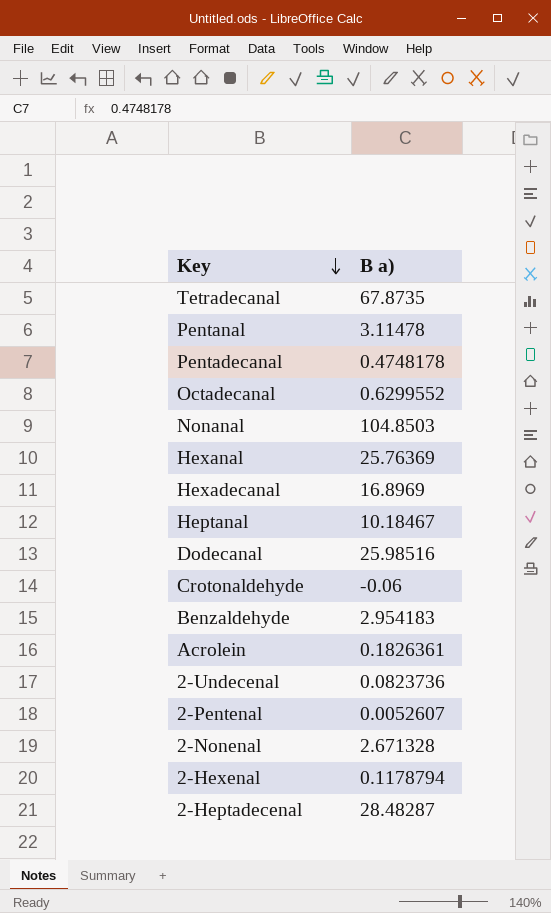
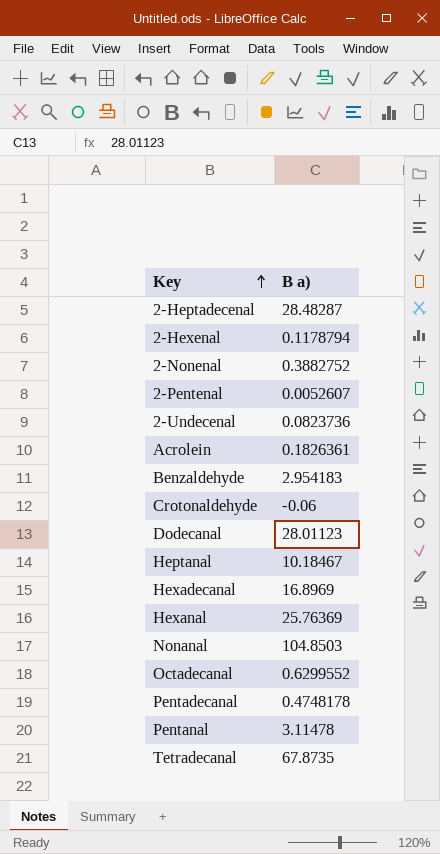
row order: Key descending -> Key ascending
2-Nonenal | B a): 2.671328 -> 0.3882752
Dodecanal | B a): 25.98516 -> 28.01123

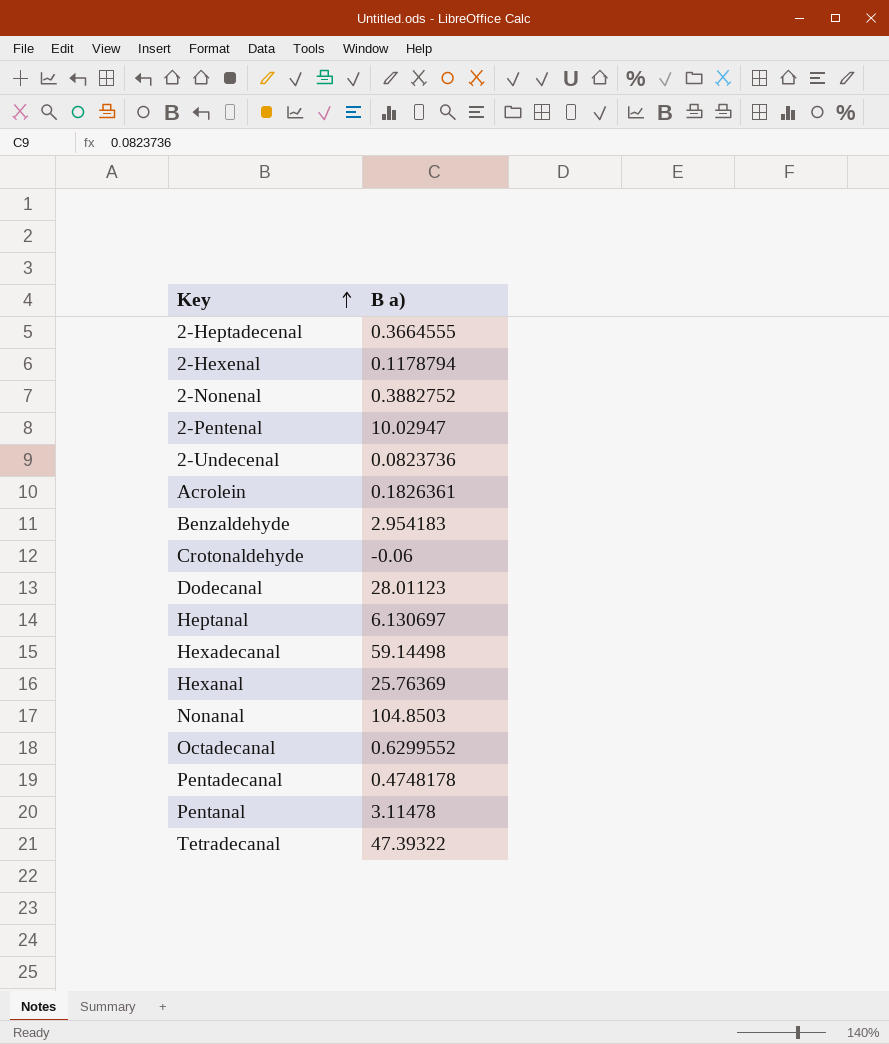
2-Heptadecenal | B a): 28.48287 -> 0.3664555
2-Pentenal | B a): 0.0052607 -> 10.02947
Heptanal | B a): 10.18467 -> 6.130697
Hexadecanal | B a): 16.8969 -> 59.14498
Tetradecanal | B a): 67.8735 -> 47.39322

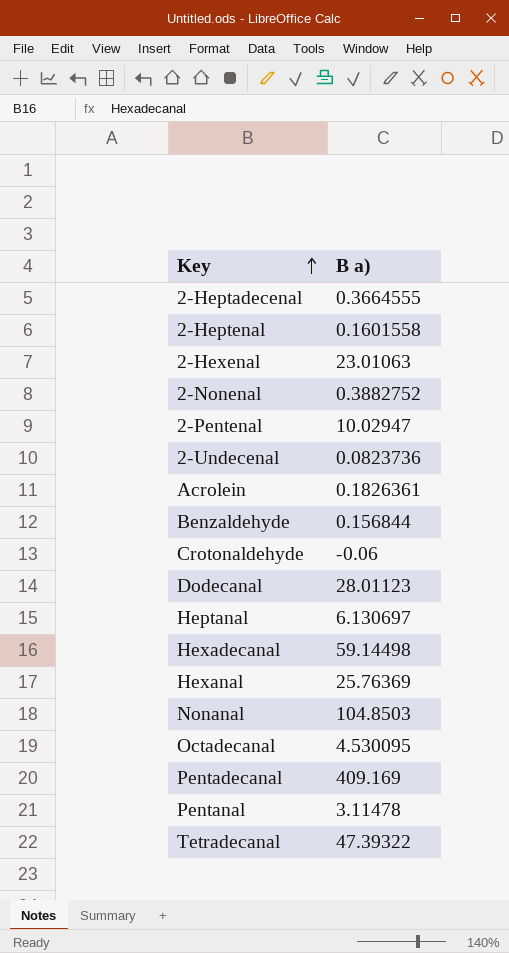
row 2-Heptenal: none -> 0.1601558
2-Hexenal | B a): 0.1178794 -> 23.01063
Benzaldehyde | B a): 2.954183 -> 0.156844
Octadecanal | B a): 0.6299552 -> 4.530095
Pentadecanal | B a): 0.4748178 -> 409.169

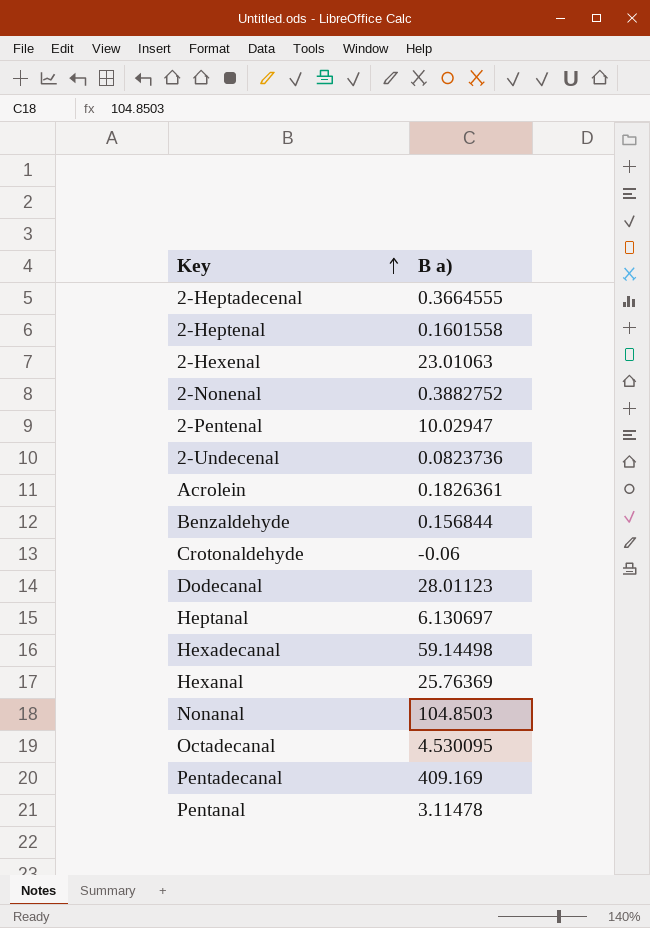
row Tetradecanal: 47.39322 -> none

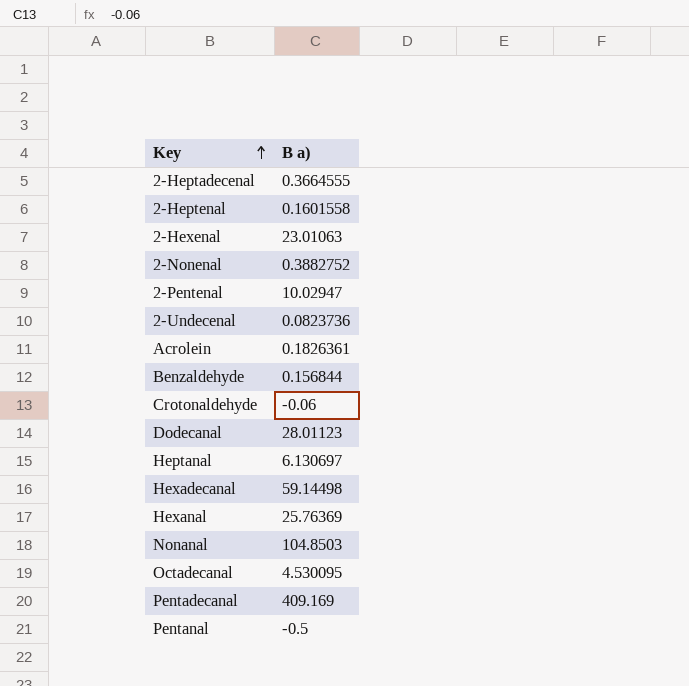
Pentanal | B a): 3.11478 -> ‐0.5

